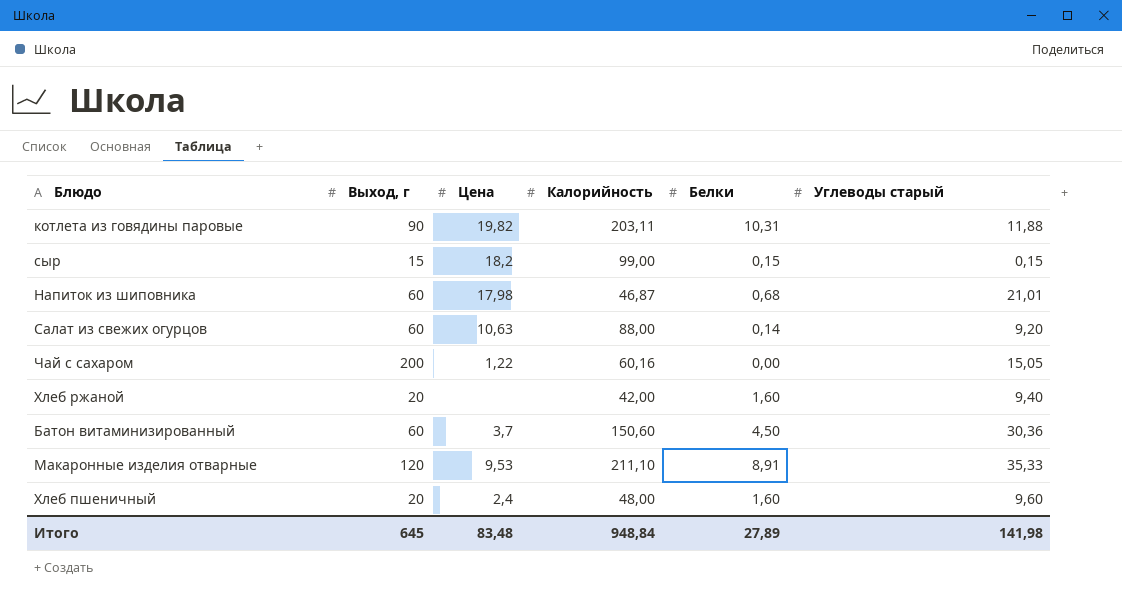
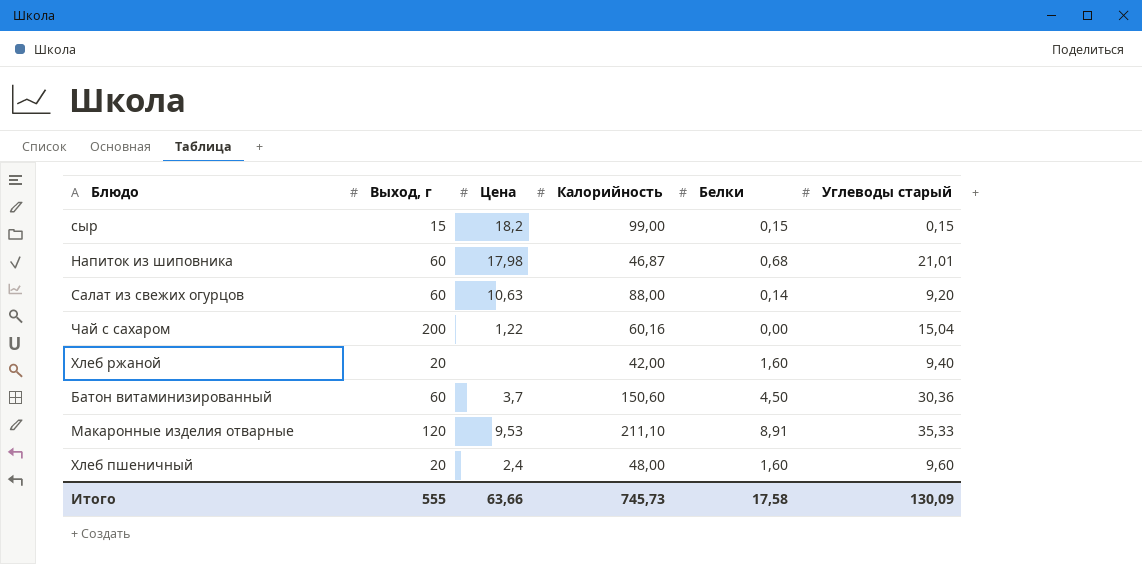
row котлета из говядины паровые: 90 | 19,82 | 203,11 | 10,31 | 11,88 -> none
Чай с сахаром | Углеводы старый: 15,05 -> 15,04
Итого | Выход, г: 645 -> 555
Итого | Цена: 83,48 -> 63,66
Итого | Калорийность: 948,84 -> 745,73
Итого | Белки: 27,89 -> 17,58
Итого | Углеводы старый: 141,98 -> 130,09

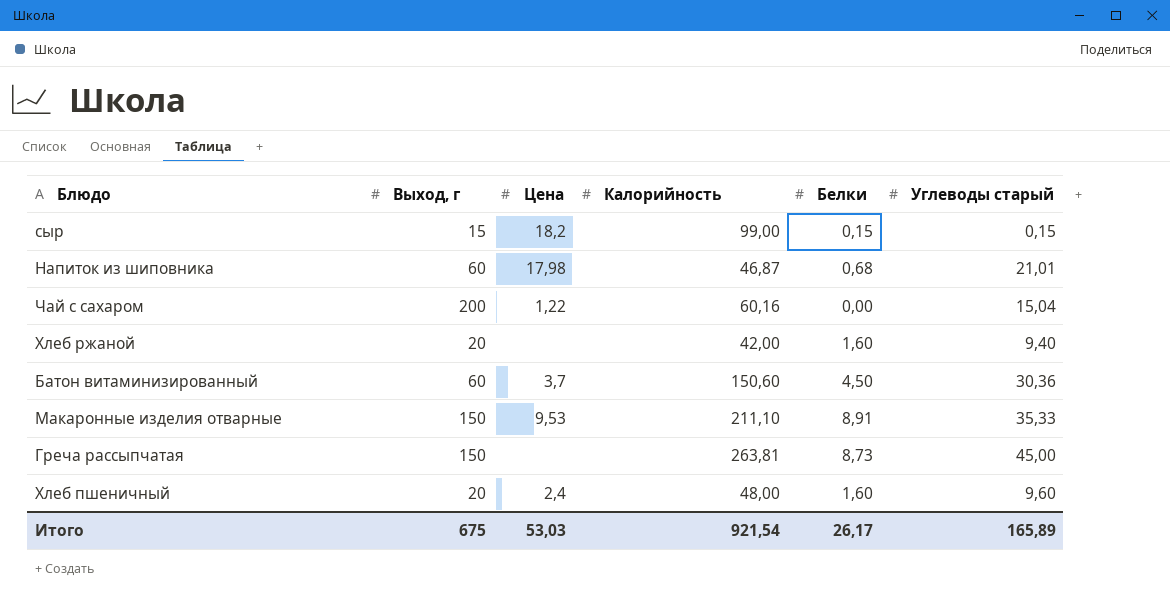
row Салат из свежих огурцов: 60 | 10,63 | 88,00 | 0,14 | 9,20 -> none
Макаронные изделия отварные | Выход, г: 120 -> 150
row Греча рассыпчатая: none -> 150 | none | 263,81 | 8,73 | 45,00
Итого | Выход, г: 555 -> 675
Итого | Цена: 63,66 -> 53,03
Итого | Калорийность: 745,73 -> 921,54
Итого | Белки: 17,58 -> 26,17
Итого | Углеводы старый: 130,09 -> 165,89

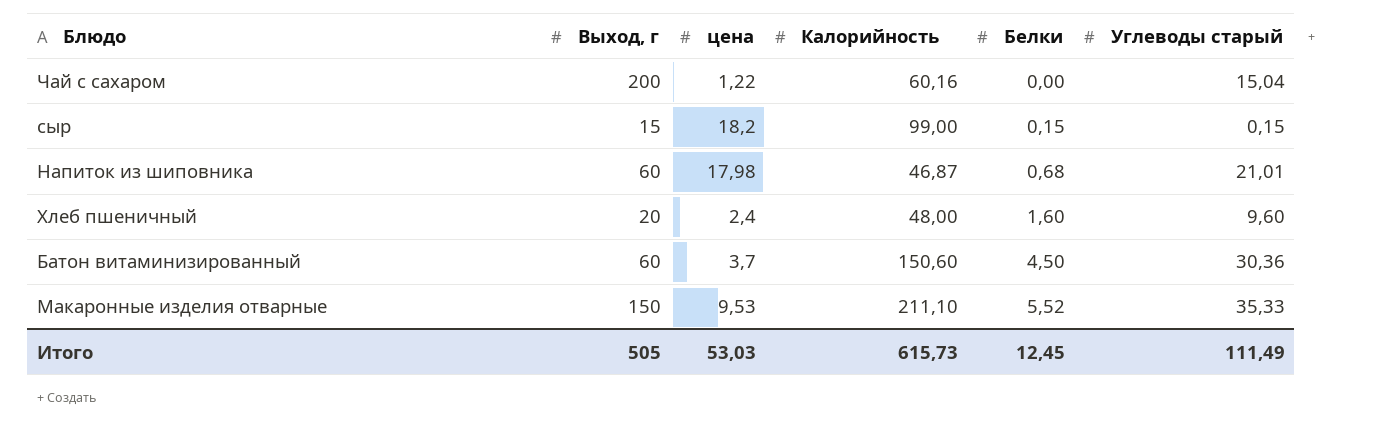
row order: none -> Белки ascending
column name: Цена -> цена
row Хлеб ржаной: 20 | none | 42,00 | 1,60 | 9,40 -> none
row Греча рассыпчатая: 150 | none | 263,81 | 8,73 | 45,00 -> none
Макаронные изделия отварные | Белки: 8,91 -> 5,52
Итого | Выход, г: 675 -> 505
Итого | Калорийность: 921,54 -> 615,73
Итого | Белки: 26,17 -> 12,45
Итого | Углеводы старый: 165,89 -> 111,49

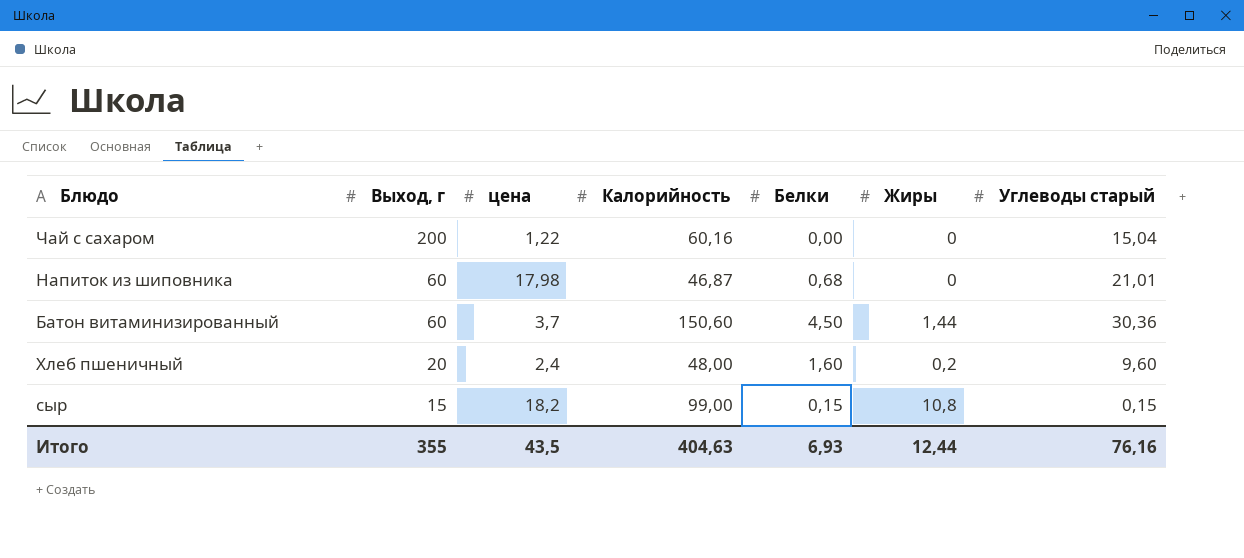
row order: Белки ascending -> Выход, г descending
column Жиры | position: none -> 6
row Макаронные изделия отварные: 150 | 9,53 | 211,10 | 5,52 | 35,33 -> none
Итого | Выход, г: 505 -> 355
Итого | цена: 53,03 -> 43,5
Итого | Калорийность: 615,73 -> 404,63
Итого | Белки: 12,45 -> 6,93
Итого | Углеводы старый: 111,49 -> 76,16

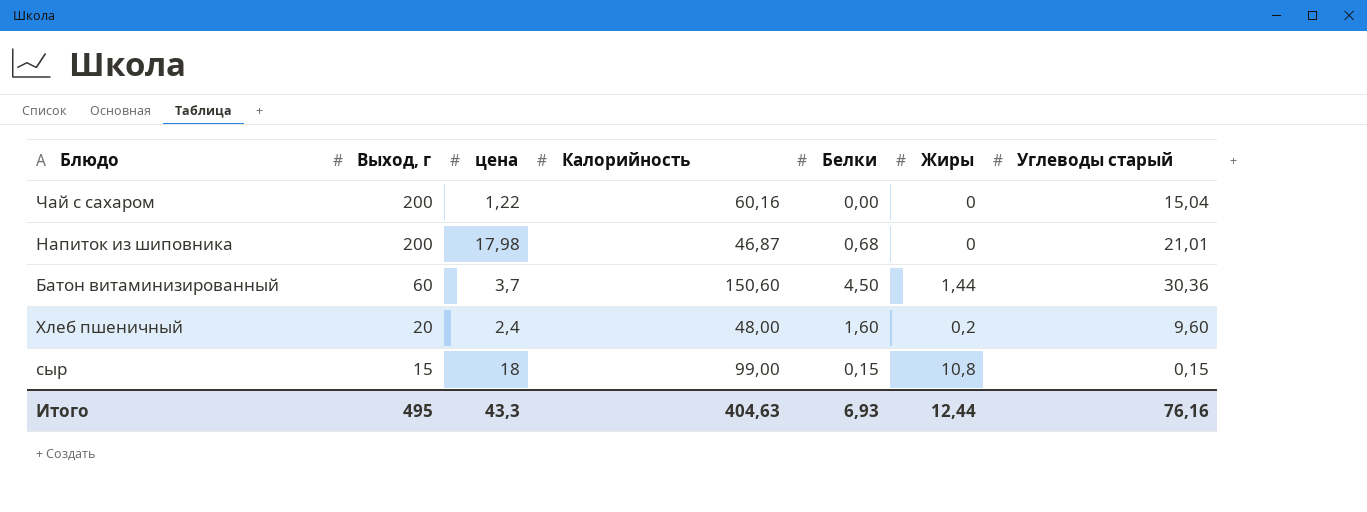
Напиток из шиповника | Выход, г: 60 -> 200
сыр | цена: 18,2 -> 18
Итого | Выход, г: 355 -> 495
Итого | цена: 43,5 -> 43,3

